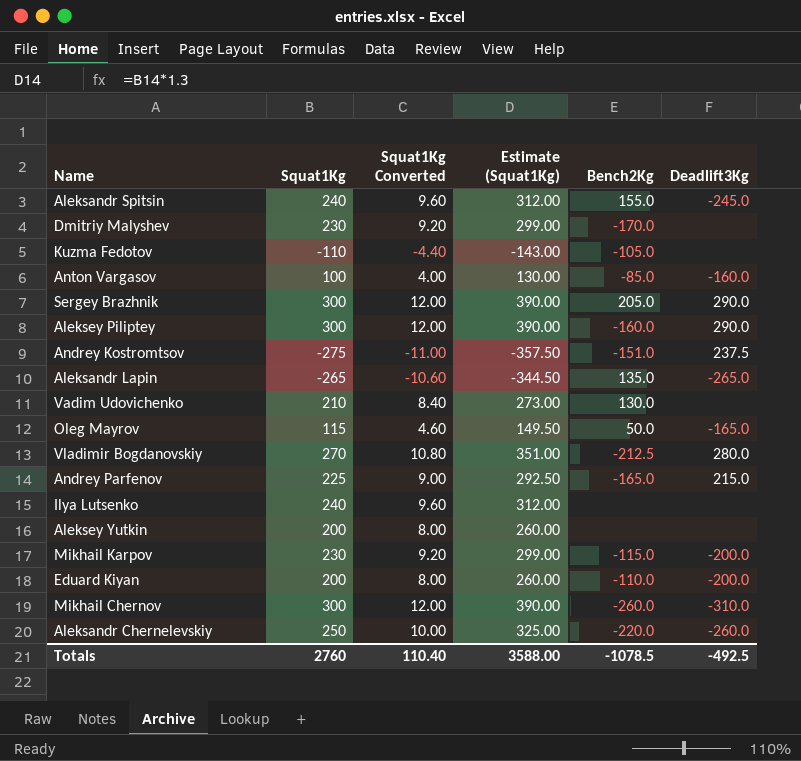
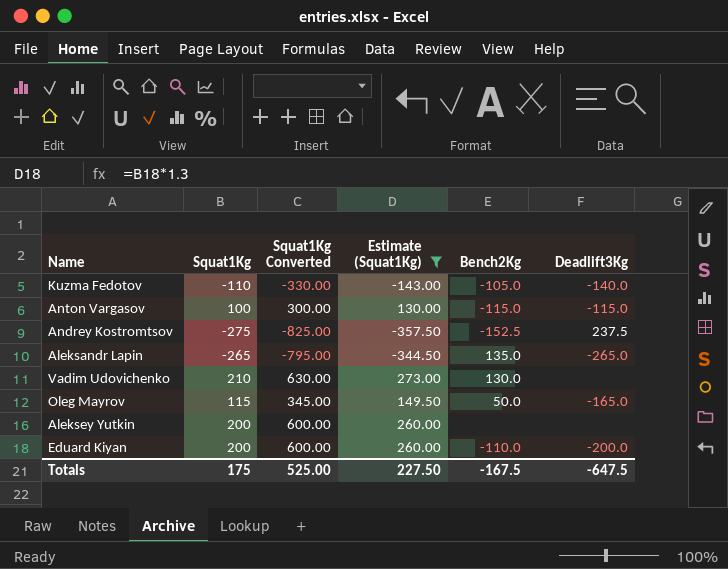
filter: none -> Estimate (Squat1Kg) <= 273.00
column Squat1Kg Converted | formula: [Squat1Kg] * 0.04 -> [Squat1Kg] * 3
Kuzma Fedotov | Deadlift3Kg: none -> -140.0
Anton Vargasov | Bench2Kg: -85.0 -> -115.0
Anton Vargasov | Deadlift3Kg: -160.0 -> -115.0
Andrey Kostromtsov | Bench2Kg: -151.0 -> -152.5
Totals | Squat1Kg: 2760 -> 175
Totals | Squat1Kg Converted: 110.40 -> 525.00
Totals | Estimate (Squat1Kg): 3588.00 -> 227.50
Totals | Bench2Kg: -1078.5 -> -167.5
Totals | Deadlift3Kg: -492.5 -> -647.5

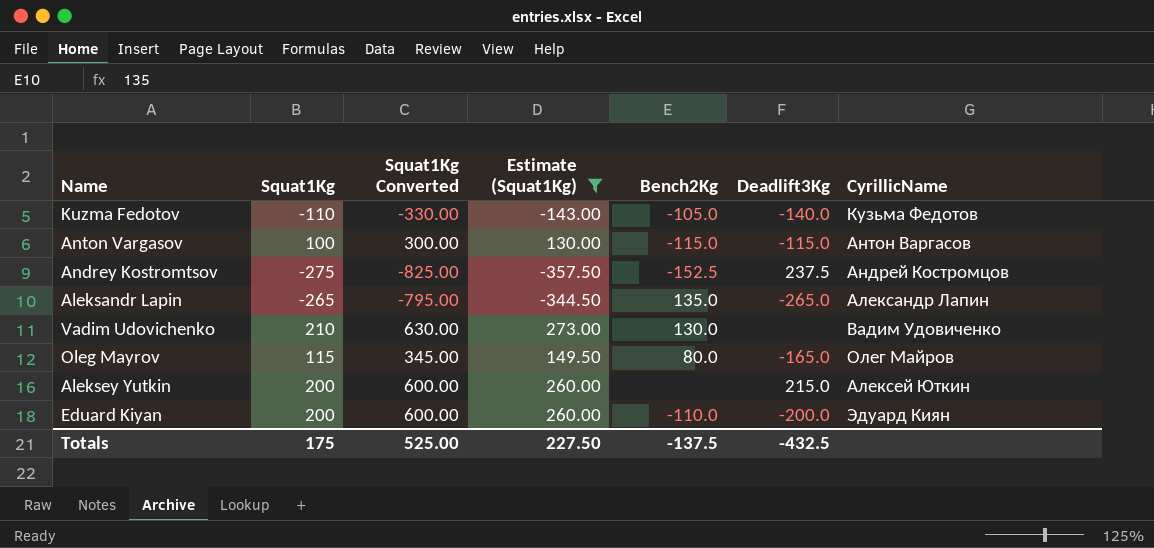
column CyrillicName | position: none -> 7
Oleg Mayrov | Bench2Kg: 50.0 -> 80.0
Aleksey Yutkin | Deadlift3Kg: none -> 215.0
Totals | Bench2Kg: -167.5 -> -137.5
Totals | Deadlift3Kg: -647.5 -> -432.5

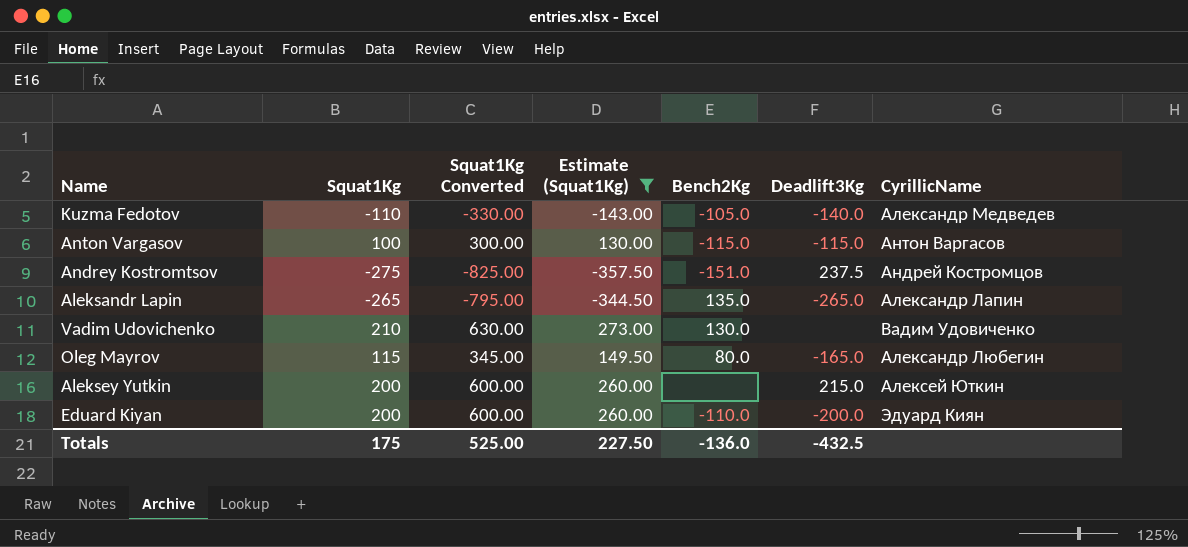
Kuzma Fedotov | CyrillicName: Кузьма Федотов -> Александр Медведев
Andrey Kostromtsov | Bench2Kg: -152.5 -> -151.0
Oleg Mayrov | CyrillicName: Олег Майров -> Александр Любегин
Totals | Bench2Kg: -137.5 -> -136.0

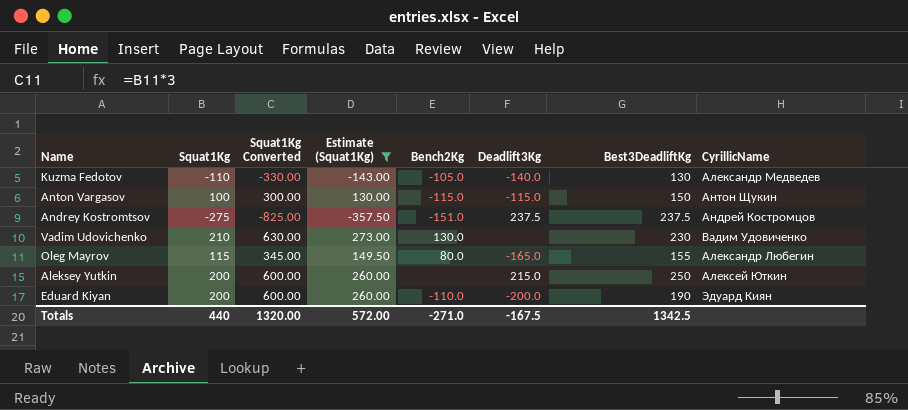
column Best3DeadliftKg | position: none -> 7
row Aleksandr Lapin: -265 | -795.00 | -344.50 | 135.0 | -265.0 | Александр Лапин -> none
Anton Vargasov | CyrillicName: Антон Варгасов -> Антон Щукин
Totals | Squat1Kg: 175 -> 440
Totals | Squat1Kg Converted: 525.00 -> 1320.00
Totals | Estimate (Squat1Kg): 227.50 -> 572.00
Totals | Bench2Kg: -136.0 -> -271.0
Totals | Deadlift3Kg: -432.5 -> -167.5

